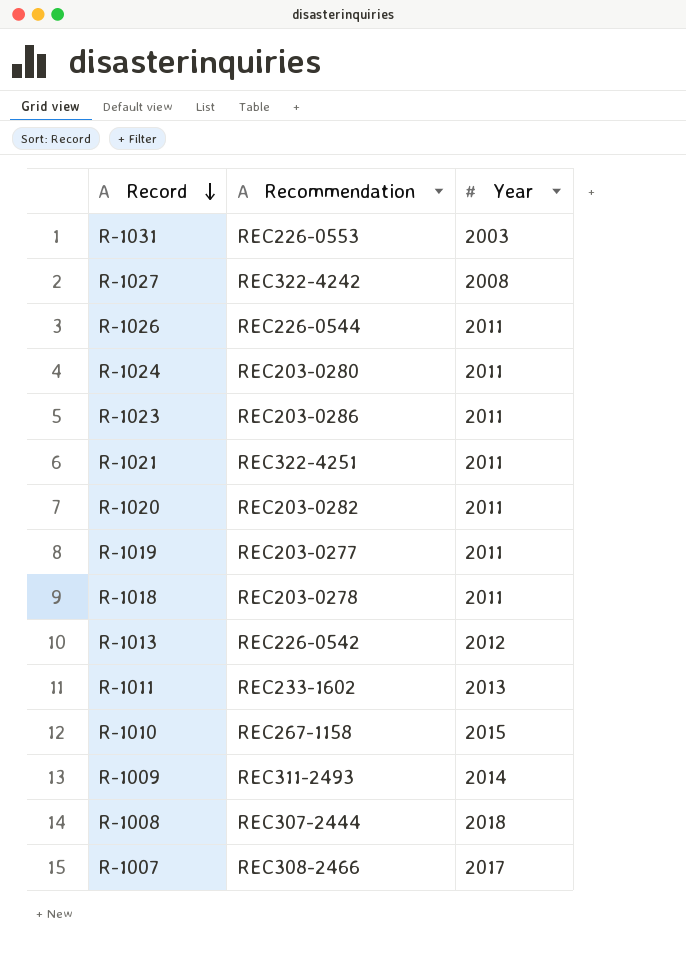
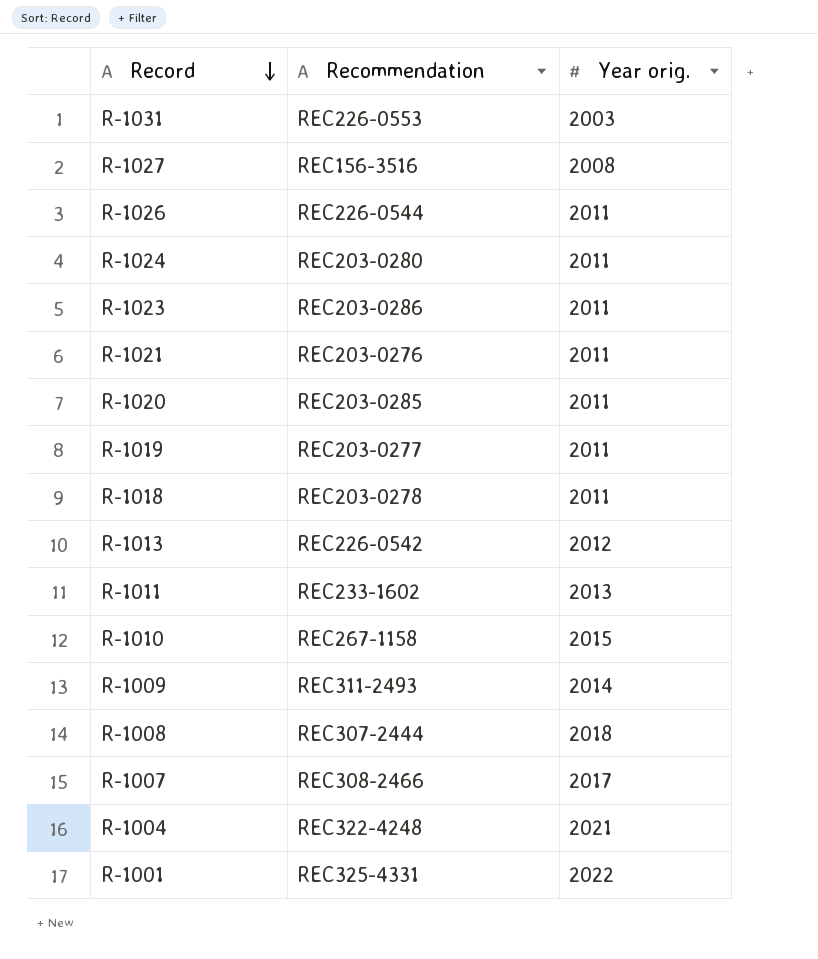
column name: Year -> Year orig.
R-1027 | Recommendation: REC322-4242 -> REC156-3516
R-1021 | Recommendation: REC322-4251 -> REC203-0276
R-1020 | Recommendation: REC203-0282 -> REC203-0285
row R-1004: none -> REC322-4248 | 2021
row R-1001: none -> REC325-4331 | 2022

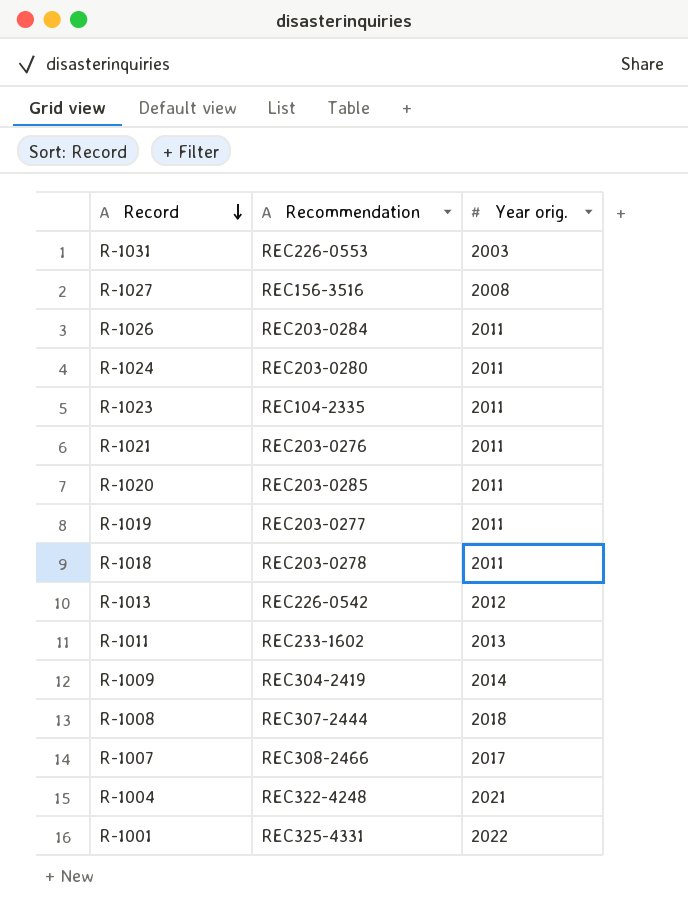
row R-1010: REC267-1158 | 2015 -> none
R-1026 | Recommendation: REC226-0544 -> REC203-0284
R-1023 | Recommendation: REC203-0286 -> REC104-2335
R-1009 | Recommendation: REC311-2493 -> REC304-2419

